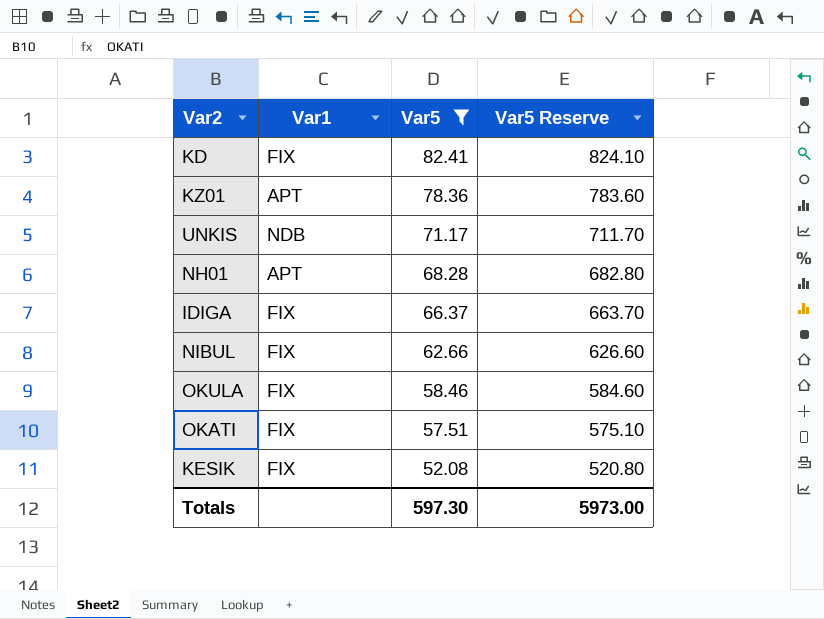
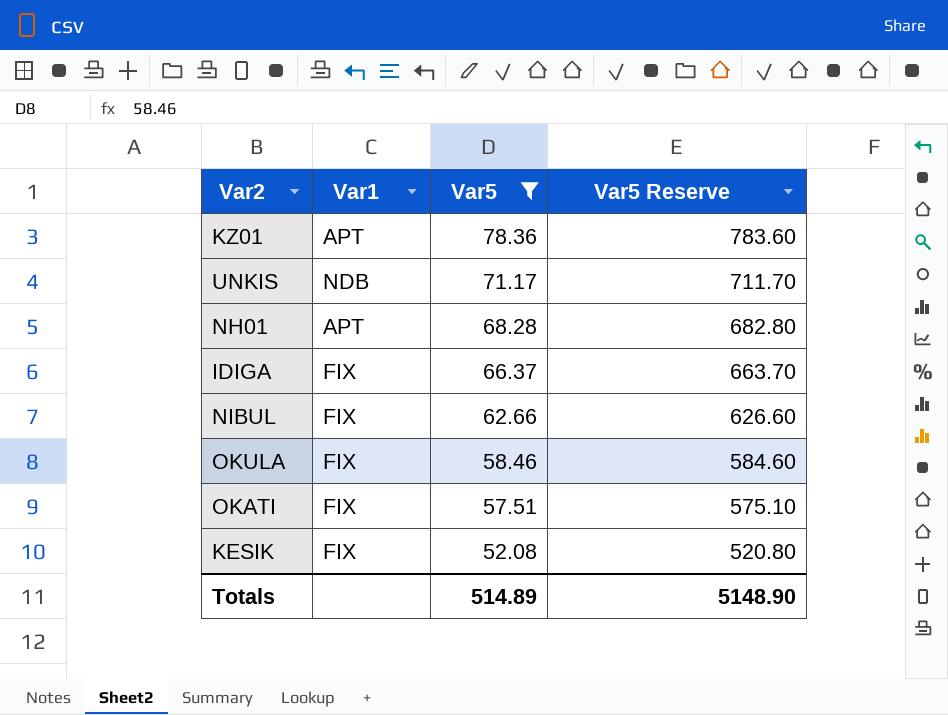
row KD: FIX | 82.41 | 824.10 -> none
Totals | Var5: 597.30 -> 514.89
Totals | Var5 Reserve: 5973.00 -> 5148.90

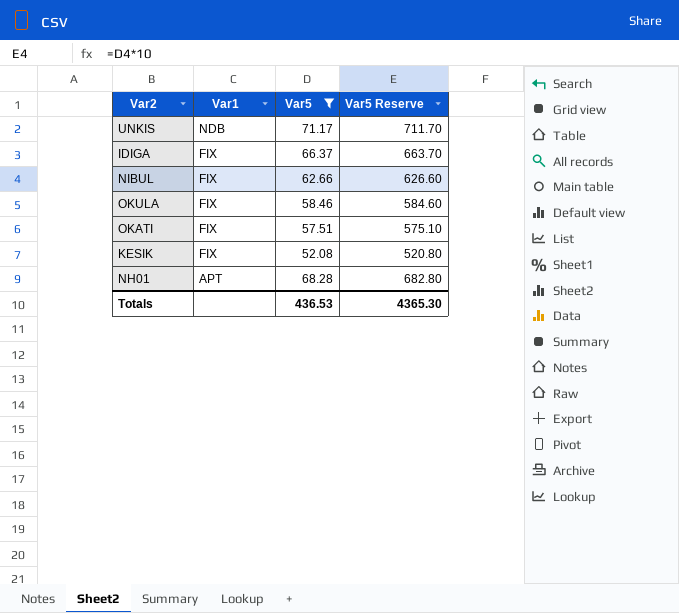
row order: Var5 descending -> Var1 descending
row KZ01: APT | 78.36 | 783.60 -> none
Totals | Var5: 514.89 -> 436.53
Totals | Var5 Reserve: 5148.90 -> 4365.30

